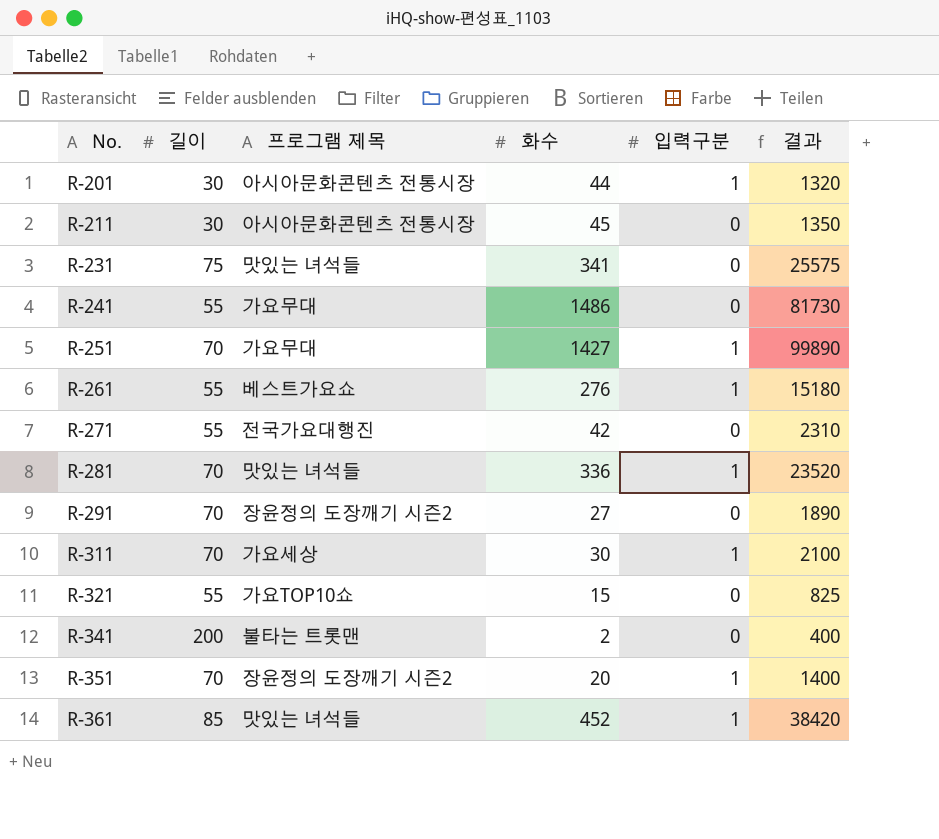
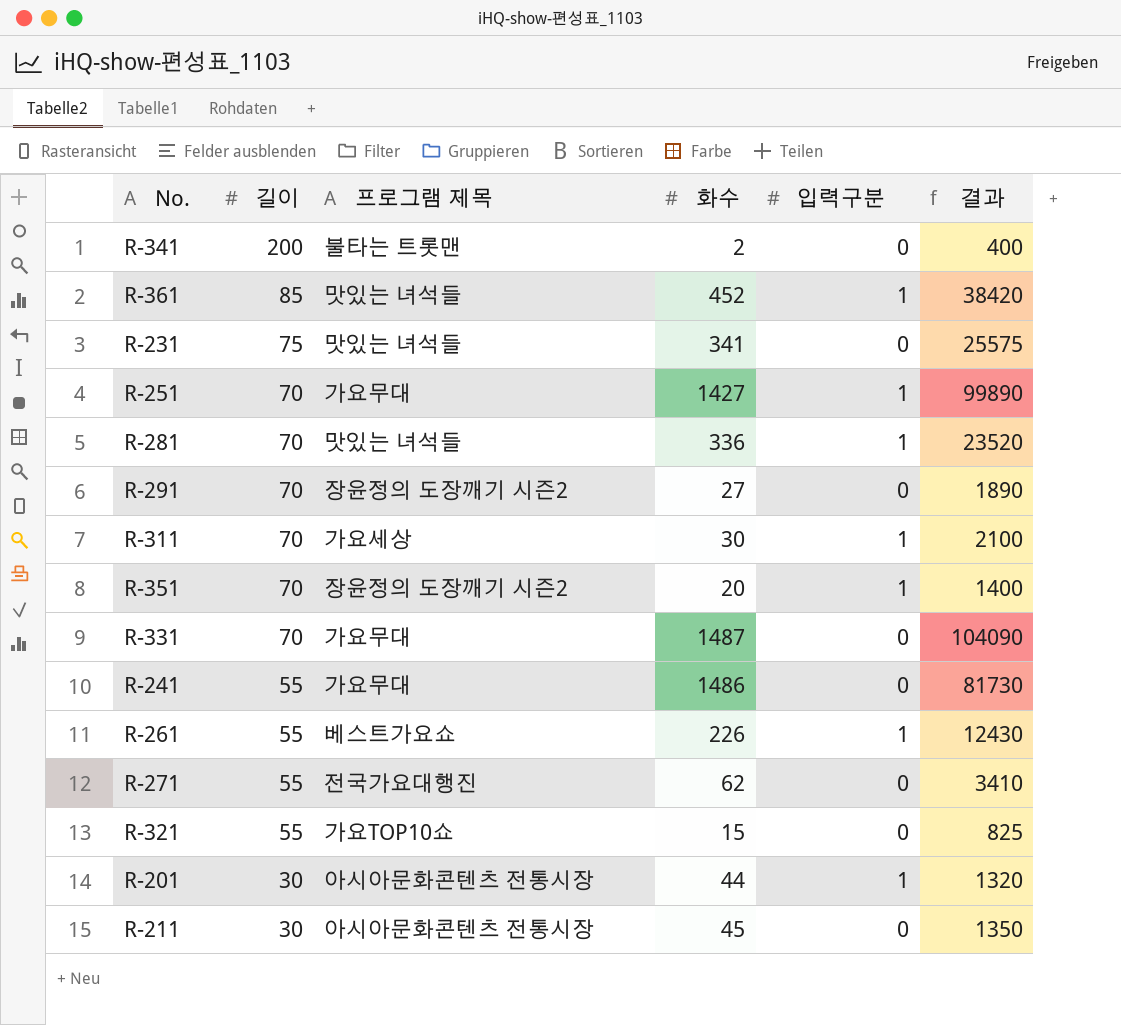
row order: No. ascending -> 길이 descending
row R-331: none -> 70 | 가요무대 | 1487 | 0 | 104090
R-261 | 화수: 276 -> 226
R-261 | 결과: 15180 -> 12430
R-271 | 화수: 42 -> 62
R-271 | 결과: 2310 -> 3410

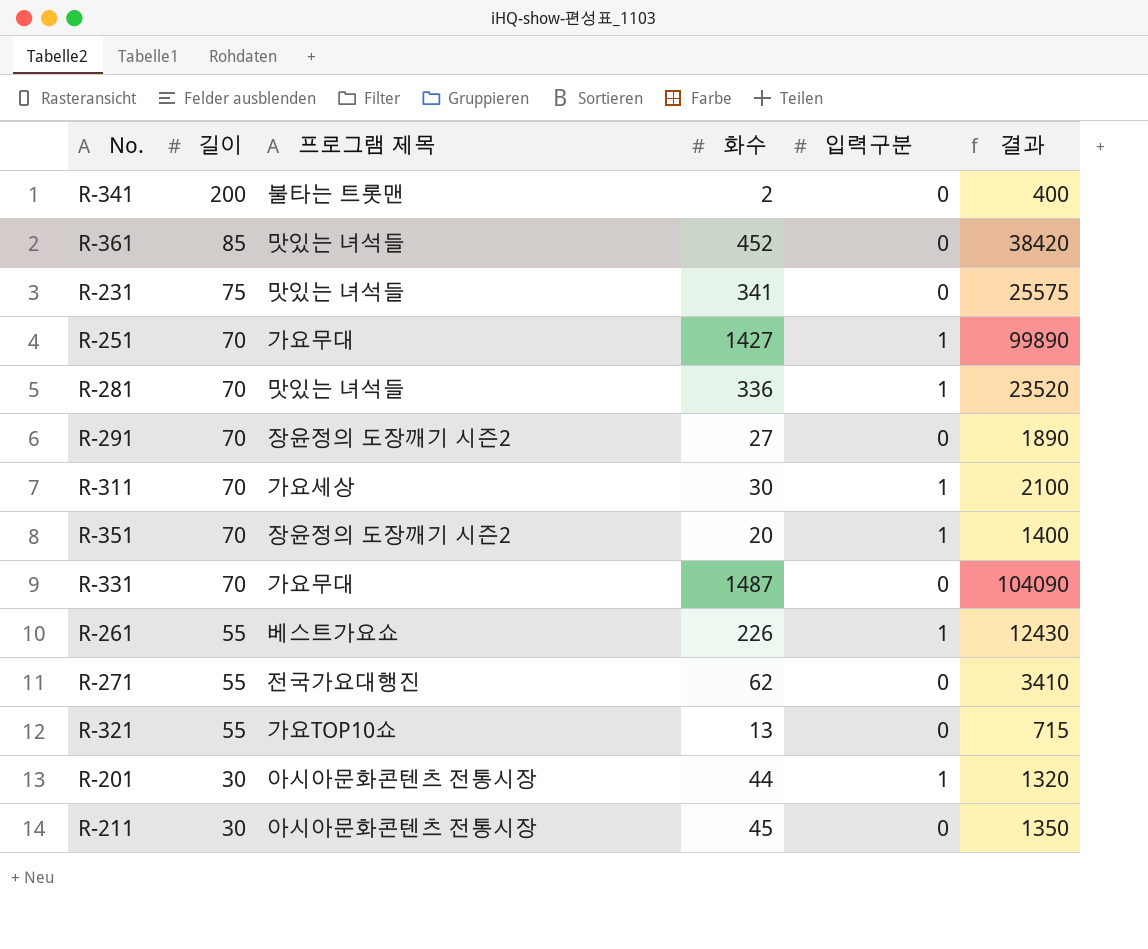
row R-241: 55 | 가요무대 | 1486 | 0 | 81730 -> none
R-361 | 입력구분: 1 -> 0
R-321 | 화수: 15 -> 13
R-321 | 결과: 825 -> 715

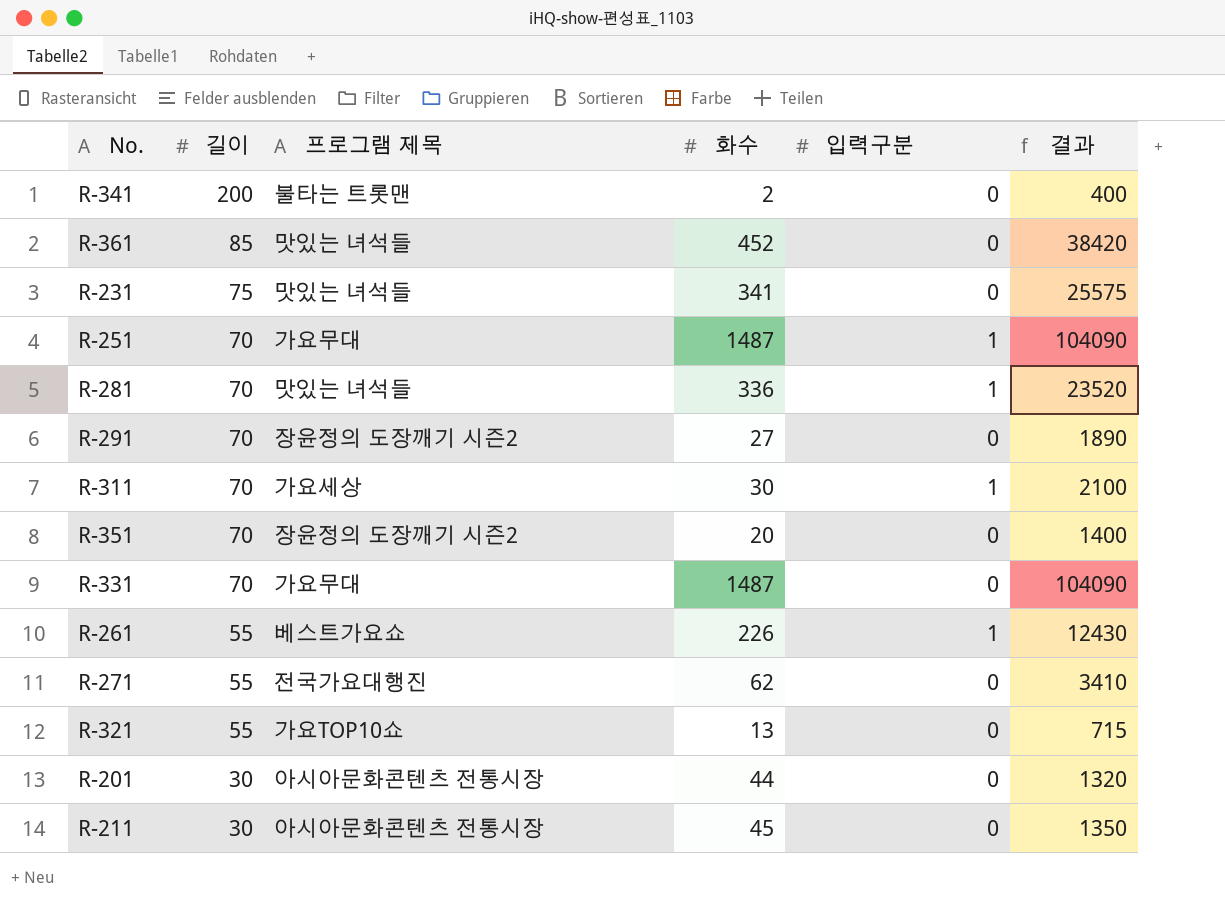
R-251 | 화수: 1427 -> 1487
R-251 | 결과: 99890 -> 104090
R-351 | 입력구분: 1 -> 0
R-201 | 입력구분: 1 -> 0

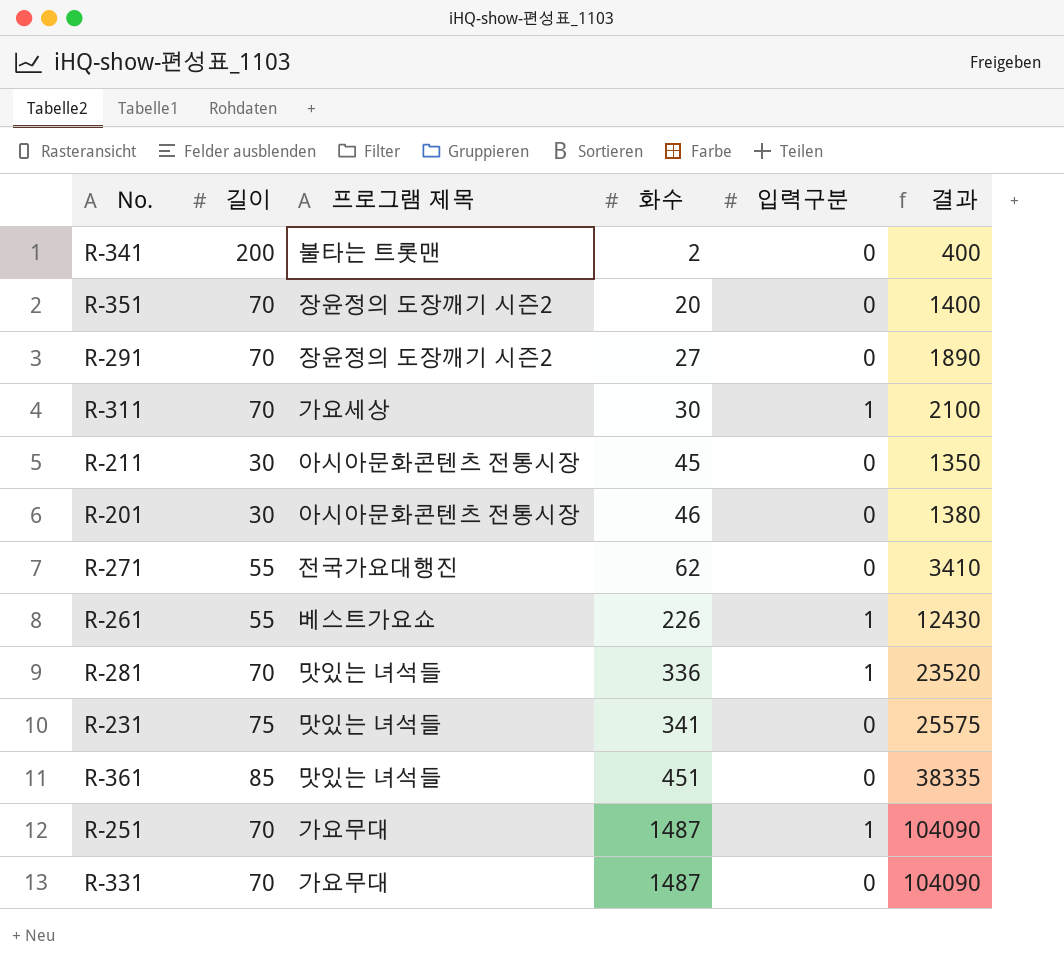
row order: 길이 descending -> 화수 ascending
row R-321: 55 | 가요TOP10쇼 | 13 | 0 | 715 -> none
R-201 | 화수: 44 -> 46
R-201 | 결과: 1320 -> 1380
R-361 | 화수: 452 -> 451
R-361 | 결과: 38420 -> 38335

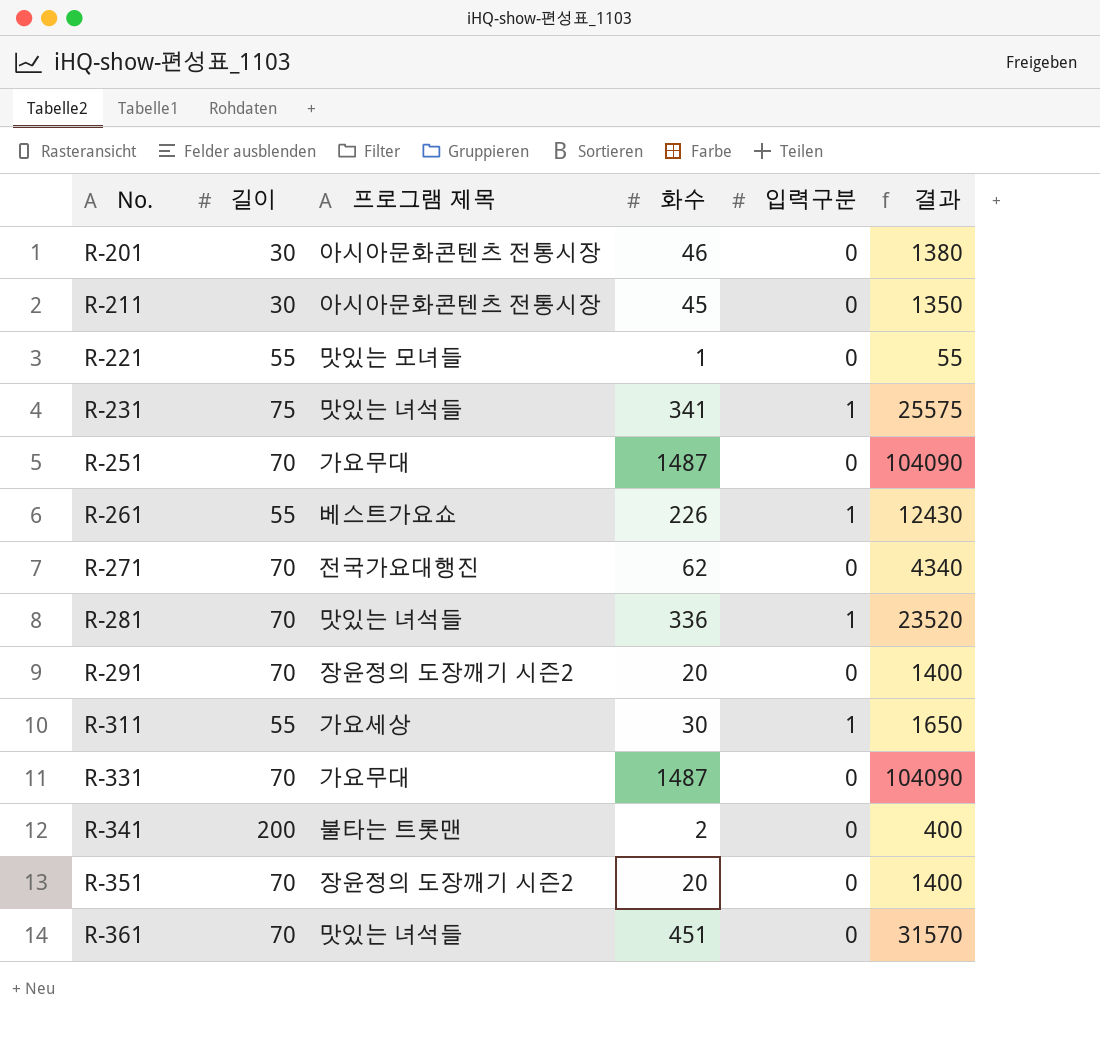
row order: 화수 ascending -> No. ascending
row R-221: none -> 55 | 맛있는 모녀들 | 1 | 0 | 55
R-231 | 입력구분: 0 -> 1
R-251 | 입력구분: 1 -> 0
R-271 | 길이: 55 -> 70
R-271 | 결과: 3410 -> 4340
R-291 | 화수: 27 -> 20
R-291 | 결과: 1890 -> 1400
R-311 | 길이: 70 -> 55
R-311 | 결과: 2100 -> 1650
R-361 | 길이: 85 -> 70
R-361 | 결과: 38335 -> 31570

